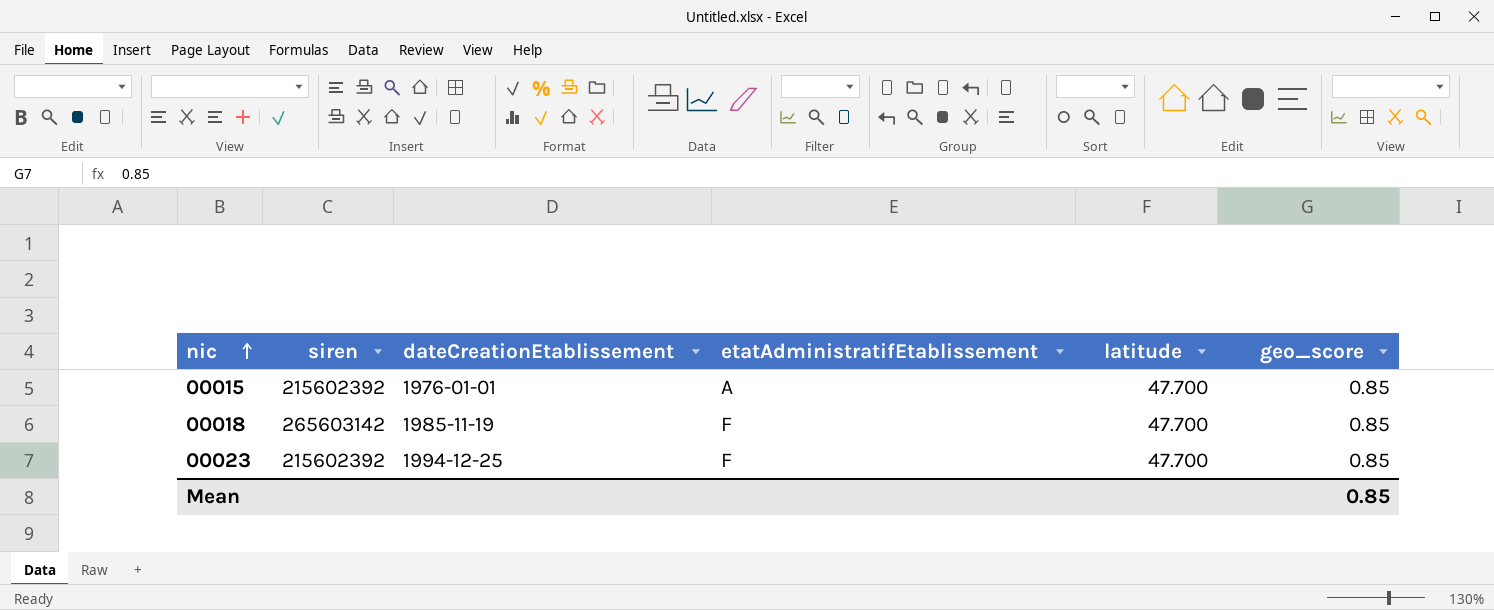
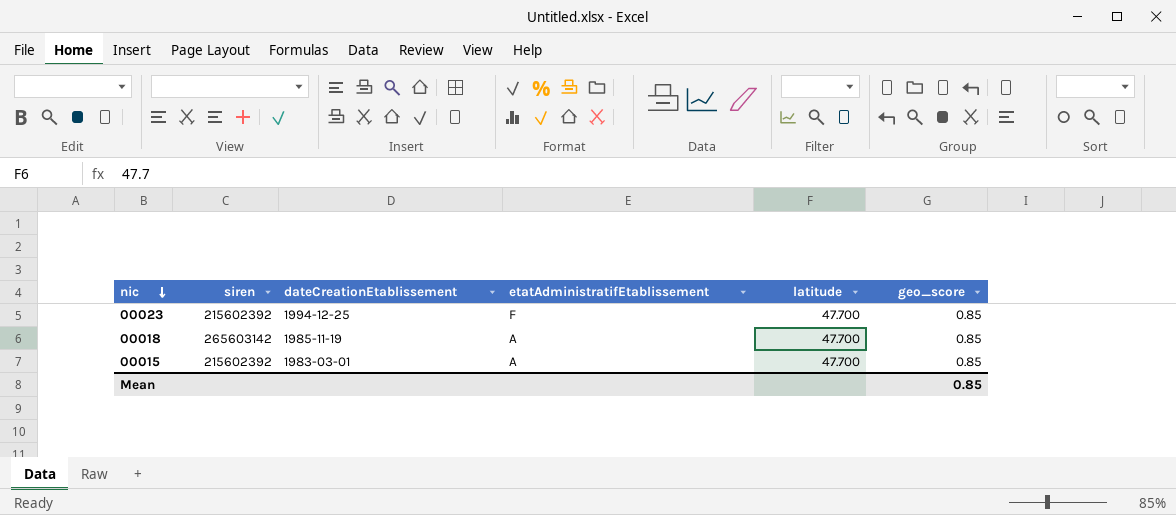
row order: nic ascending -> nic descending
00018 | etatAdministratifEtablissement: F -> A
00015 | dateCreationEtablissement: 1976-01-01 -> 1983-03-01

